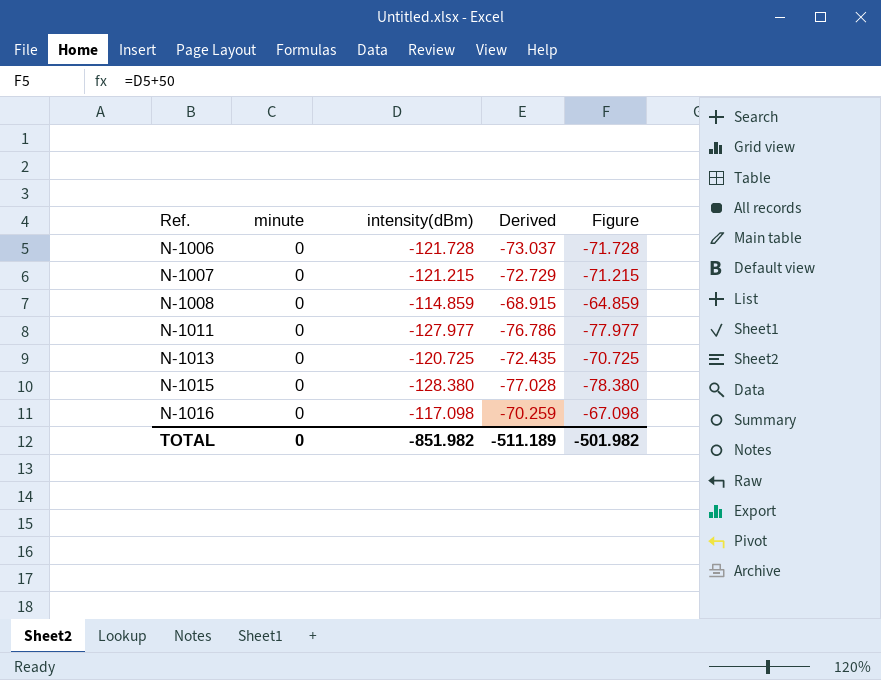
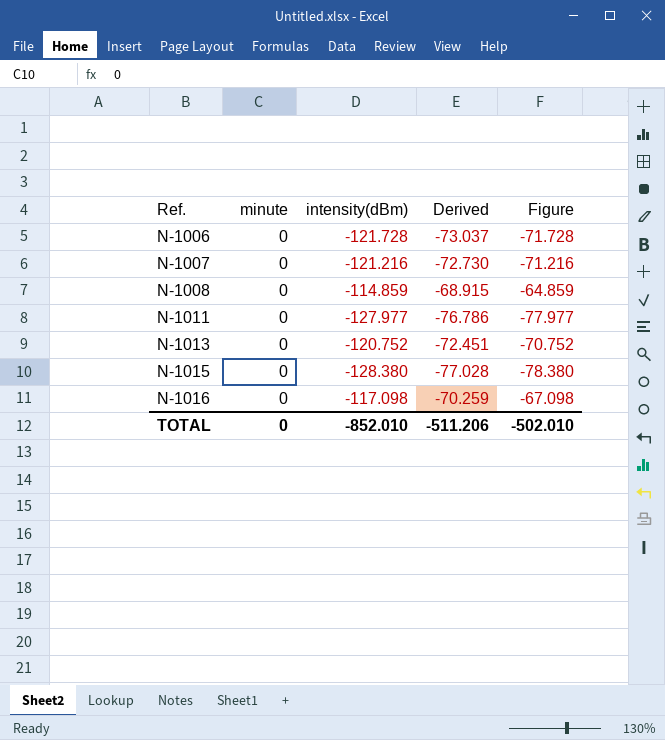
N-1007 | intensity(dBm): -121.215 -> -121.216
N-1007 | Derived: -72.729 -> -72.730
N-1007 | Figure: -71.215 -> -71.216
N-1013 | intensity(dBm): -120.725 -> -120.752
N-1013 | Derived: -72.435 -> -72.451
N-1013 | Figure: -70.725 -> -70.752
TOTAL | intensity(dBm): -851.982 -> -852.010
TOTAL | Derived: -511.189 -> -511.206
TOTAL | Figure: -501.982 -> -502.010

